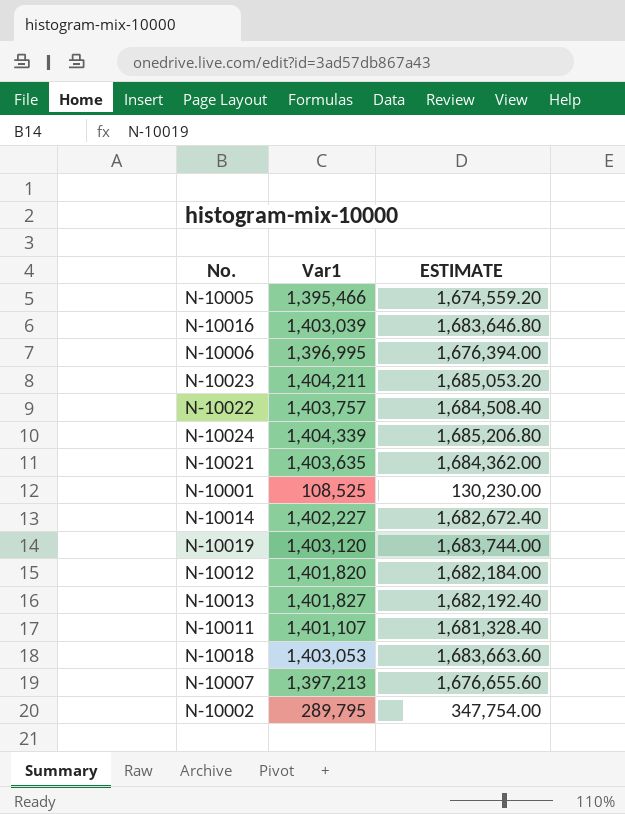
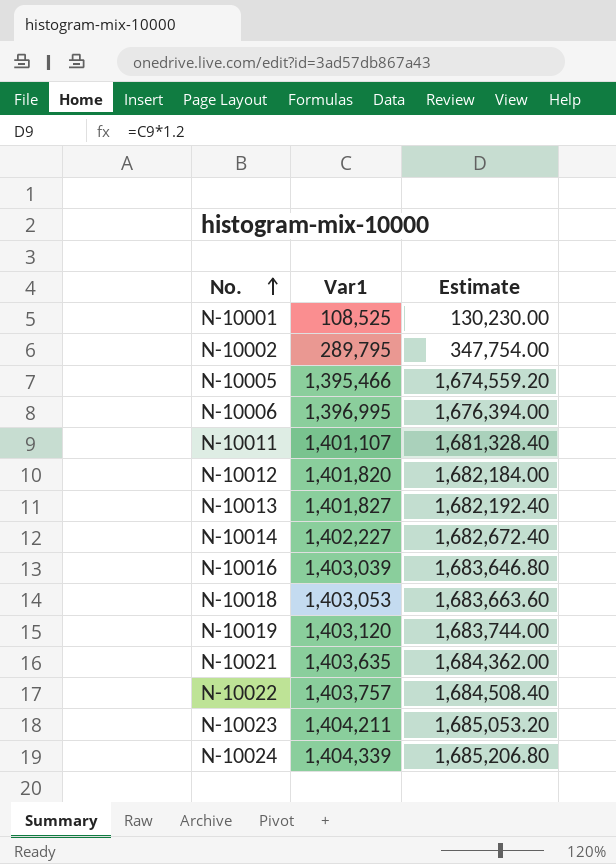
row order: none -> No. ascending
column name: ESTIMATE -> Estimate
row N-10007: 1,397,213 | 1,676,655.60 -> none

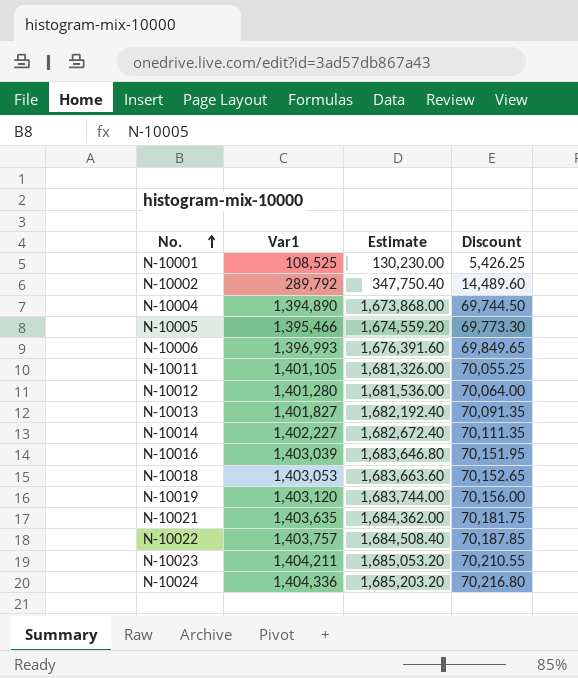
column Discount | formula: none -> [Var1] * 0.05
N-10002 | Var1: 289,795 -> 289,792
N-10002 | Estimate: 347,754.00 -> 347,750.40
row N-10004: none -> 1,394,890 | 1,673,868.00 | 69,744.50
N-10006 | Var1: 1,396,995 -> 1,396,993
N-10006 | Estimate: 1,676,394.00 -> 1,676,391.60
N-10011 | Var1: 1,401,107 -> 1,401,105
N-10011 | Estimate: 1,681,328.40 -> 1,681,326.00
N-10012 | Var1: 1,401,820 -> 1,401,280
N-10012 | Estimate: 1,682,184.00 -> 1,681,536.00
N-10024 | Var1: 1,404,339 -> 1,404,336
N-10024 | Estimate: 1,685,206.80 -> 1,685,203.20

